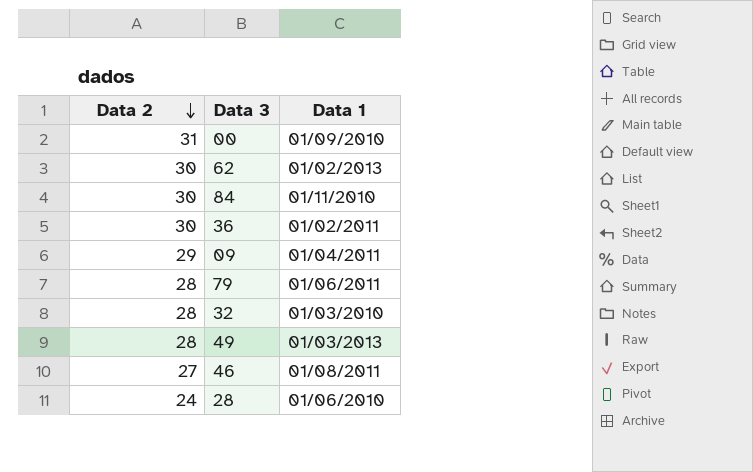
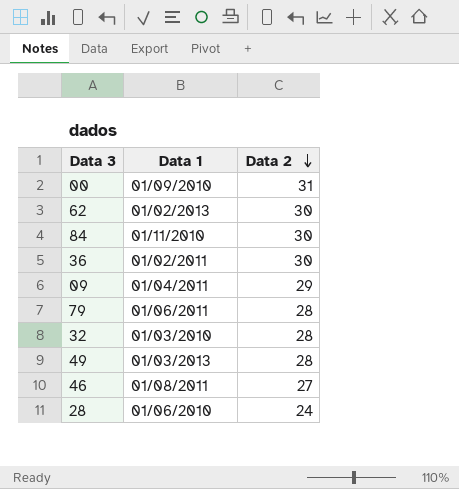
column Data 2 | position: 1 -> 3

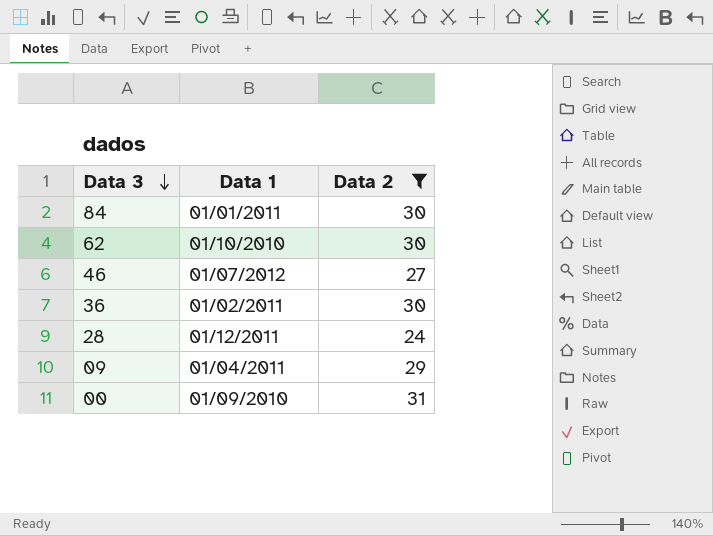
filter: none -> Data 2 != 28
row order: Data 2 descending -> Data 3 descending
84 | Data 1: 01/11/2010 -> 01/01/2011
62 | Data 1: 01/02/2013 -> 01/10/2010
46 | Data 1: 01/08/2011 -> 01/07/2012
28 | Data 1: 01/06/2010 -> 01/12/2011

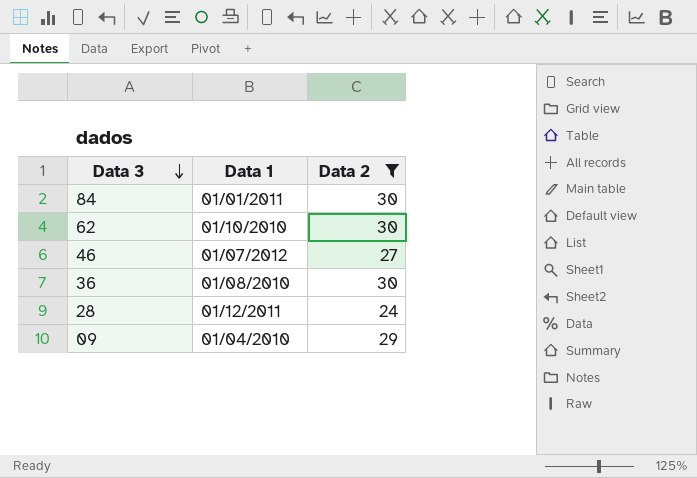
row 00: 01/09/2010 | 31 -> none
36 | Data 1: 01/02/2011 -> 01/08/2010
09 | Data 1: 01/04/2011 -> 01/04/2010

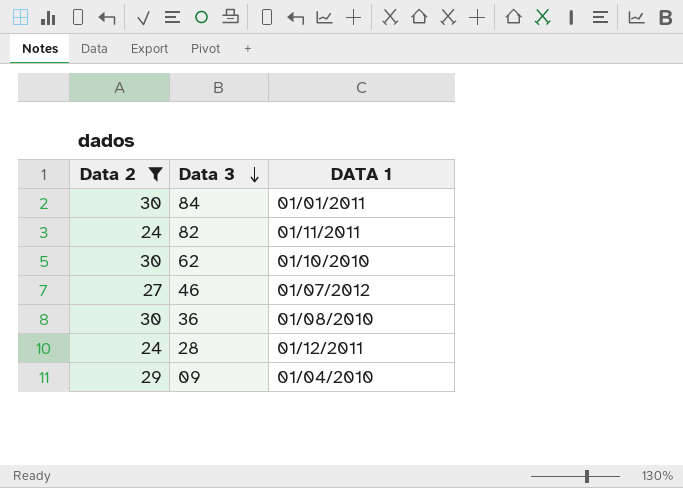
column Data 2 | position: 3 -> 1
column name: Data 1 -> DATA 1
row 82: none -> 24 | 01/11/2011

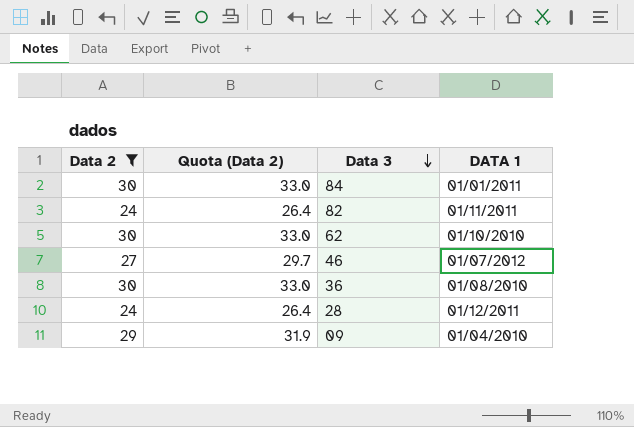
column Quota (Data 2) | formula: none -> [Data 2] * 1.1

